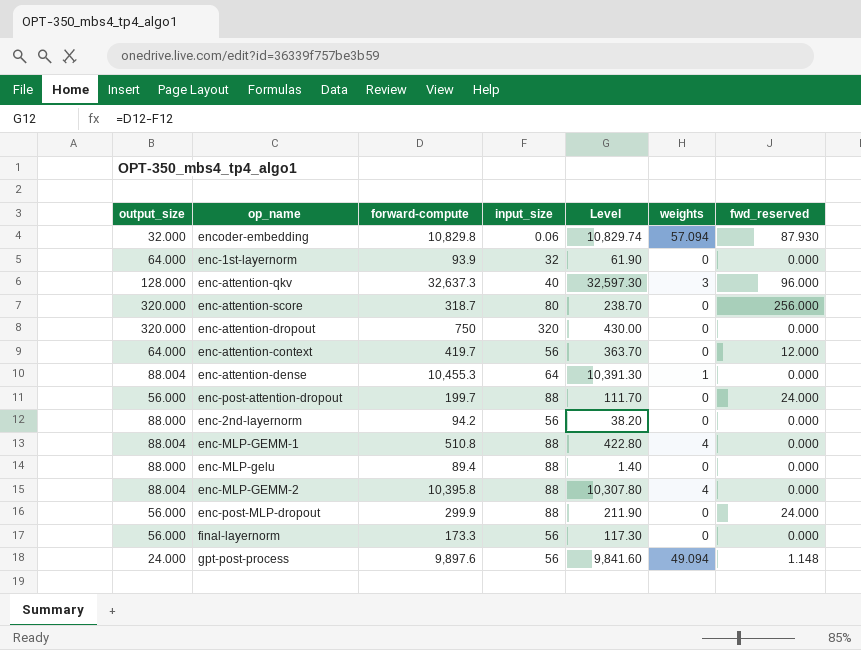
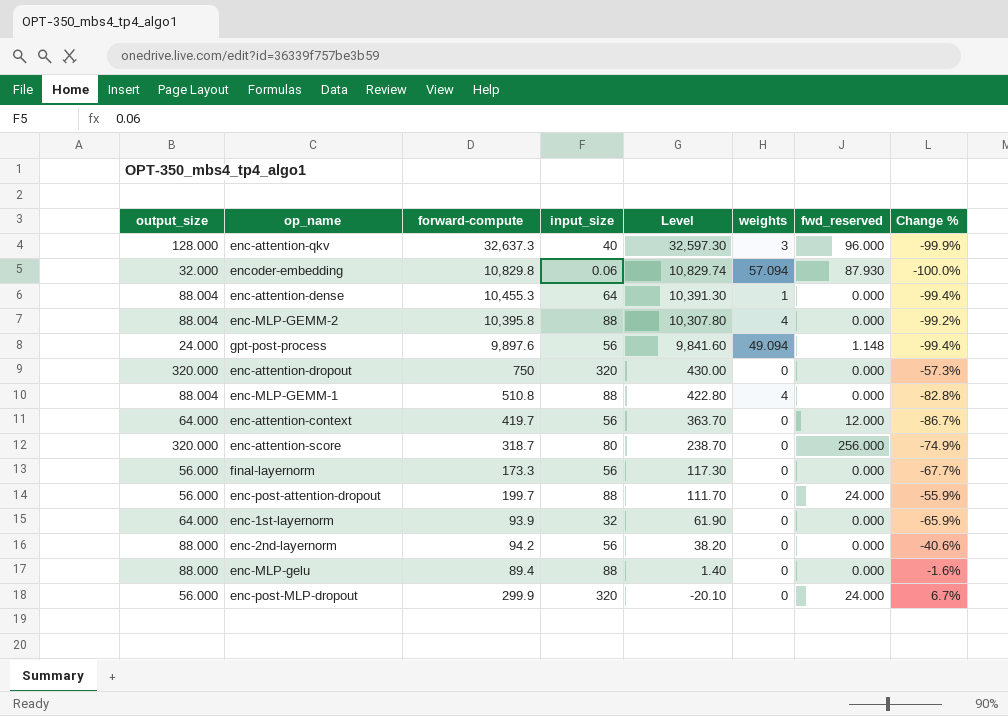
row order: none -> Level descending
column Change % | formula: none -> ([input_size] - [forward-compute]) / [forward-compute]
enc-post-MLP-dropout | input_size: 88 -> 320
enc-post-MLP-dropout | Level: 211.90 -> -20.10

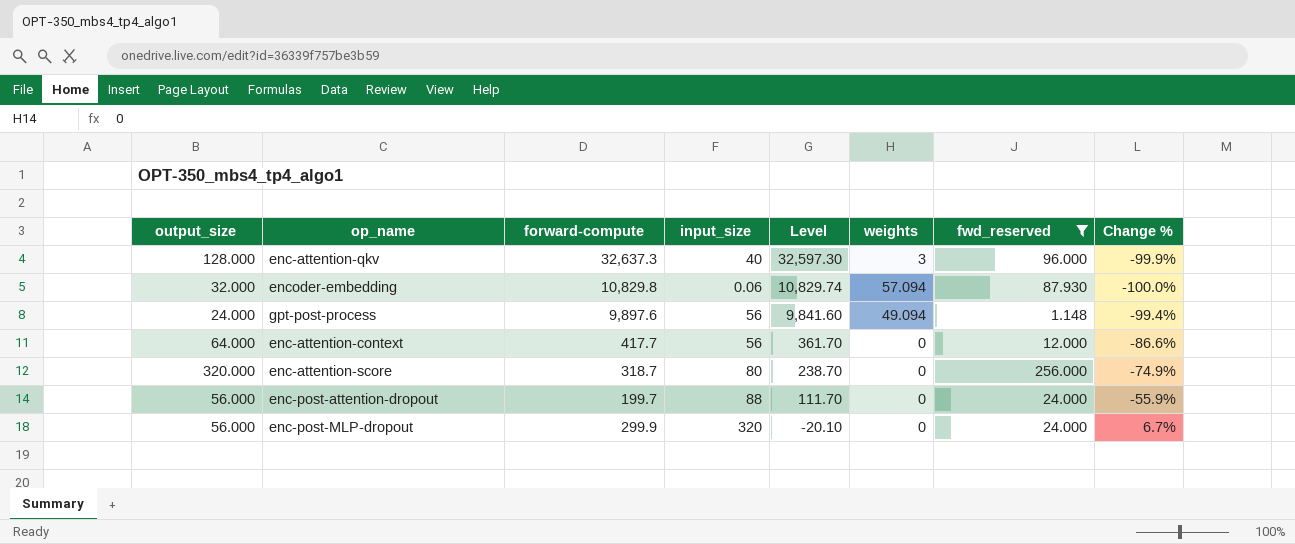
filter: none -> fwd_reserved != 0.000
enc-attention-context | forward-compute: 419.7 -> 417.7
enc-attention-context | Level: 363.70 -> 361.70
enc-attention-context | Change %: -86.7% -> -86.6%

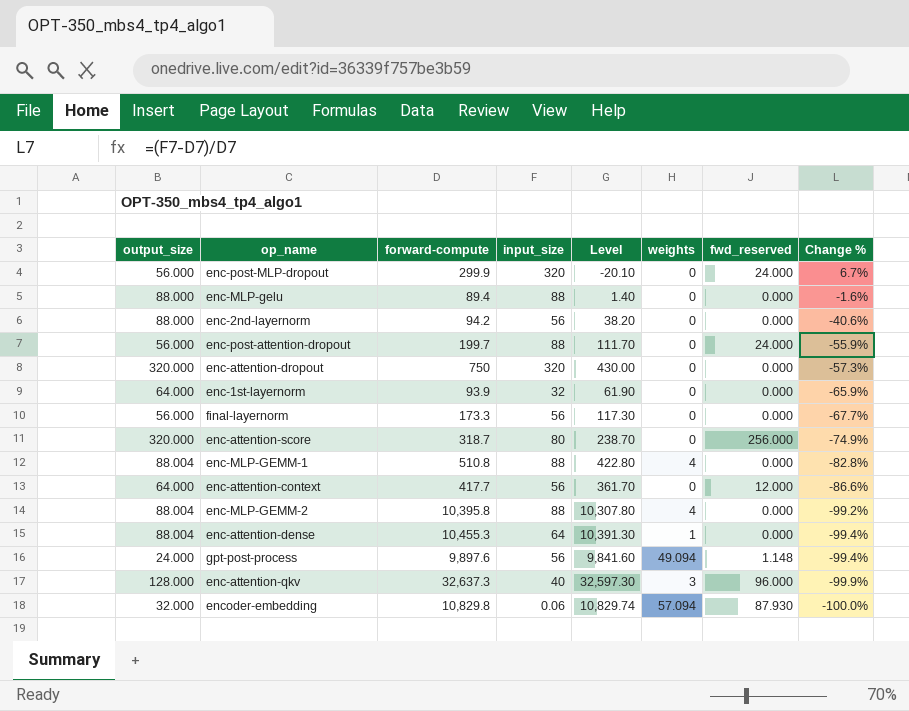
filter: fwd_reserved != 0.000 -> none
row order: Level descending -> Change % descending

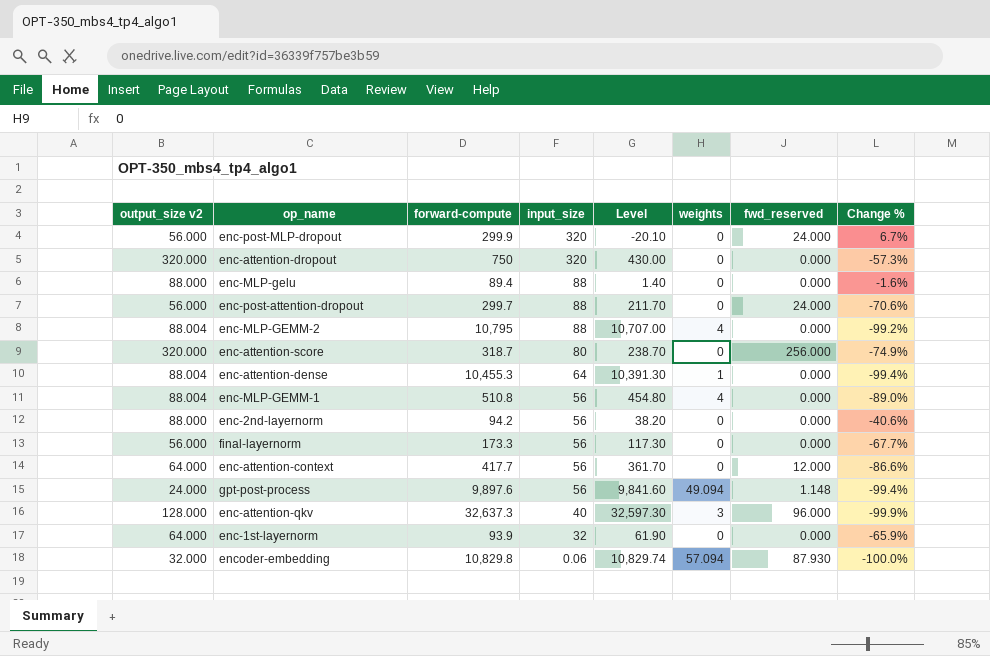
row order: Change % descending -> input_size descending
column name: output_size -> output_size v2
enc-post-attention-dropout | forward-compute: 199.7 -> 299.7
enc-post-attention-dropout | Level: 111.70 -> 211.70
enc-post-attention-dropout | Change %: -55.9% -> -70.6%
enc-MLP-GEMM-2 | forward-compute: 10,395.8 -> 10,795
enc-MLP-GEMM-2 | Level: 10,307.80 -> 10,707.00
enc-MLP-GEMM-1 | input_size: 88 -> 56
enc-MLP-GEMM-1 | Level: 422.80 -> 454.80
enc-MLP-GEMM-1 | Change %: -82.8% -> -89.0%

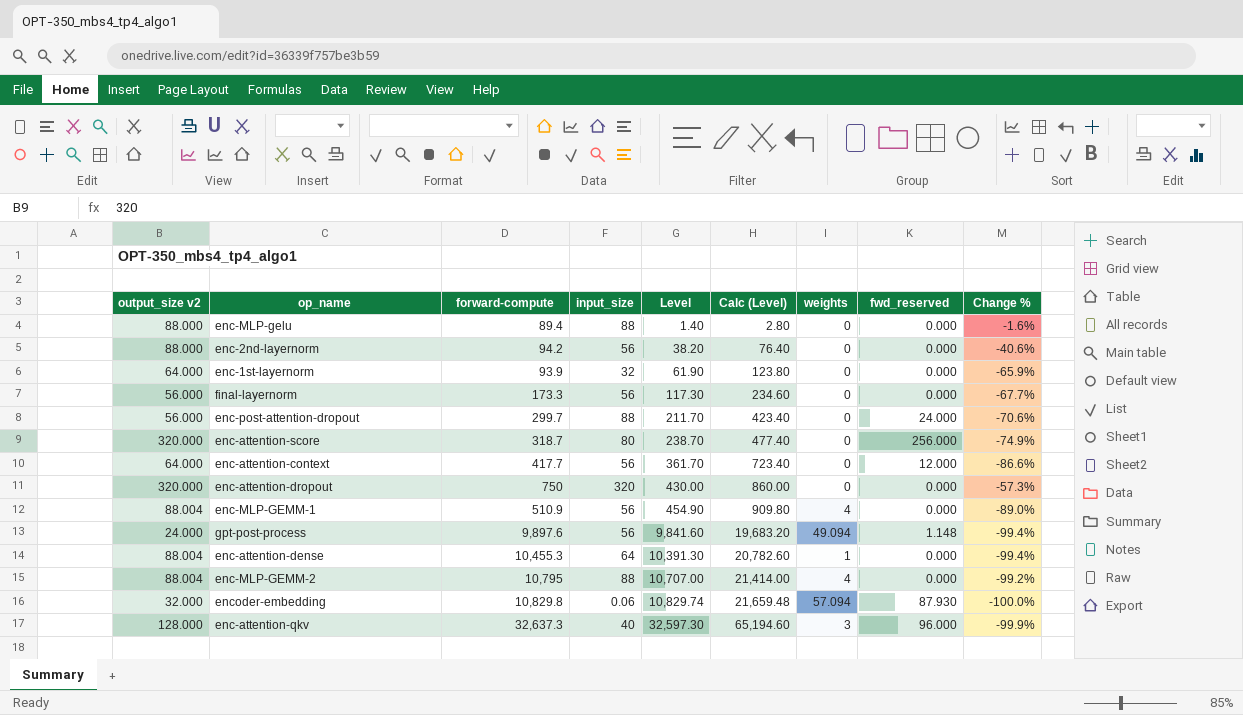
row order: input_size descending -> Level ascending
column Calc (Level) | formula: none -> [Level] * 2
row enc-post-MLP-dropout: 56.000 | 299.9 | 320 | -20.10 | 0 | 24.000 | 6.7% -> none
enc-MLP-GEMM-1 | forward-compute: 510.8 -> 510.9
enc-MLP-GEMM-1 | Level: 454.80 -> 454.90

